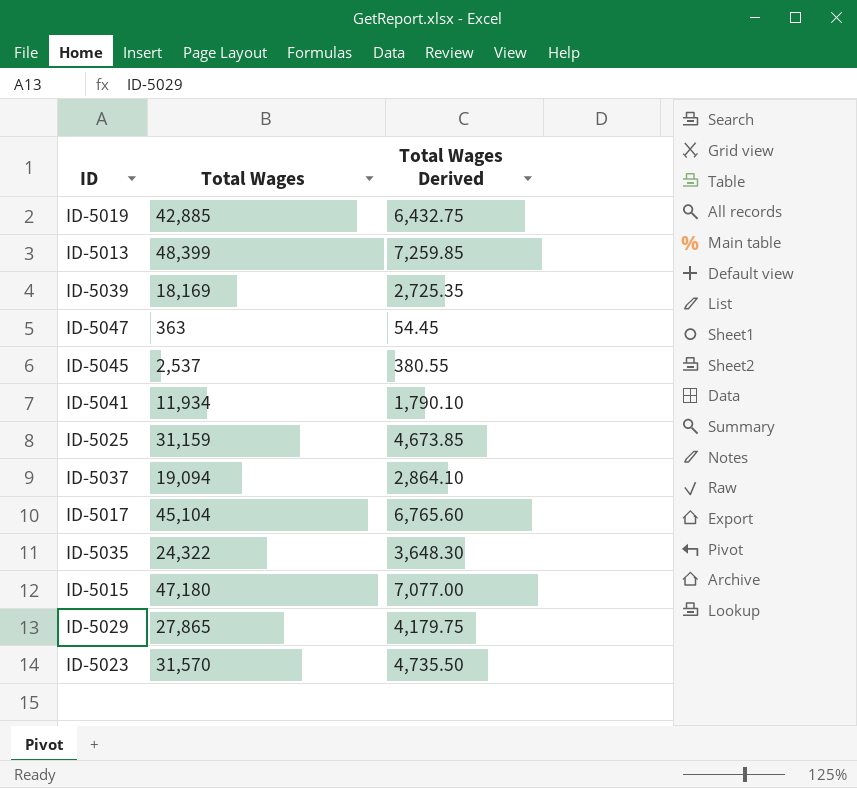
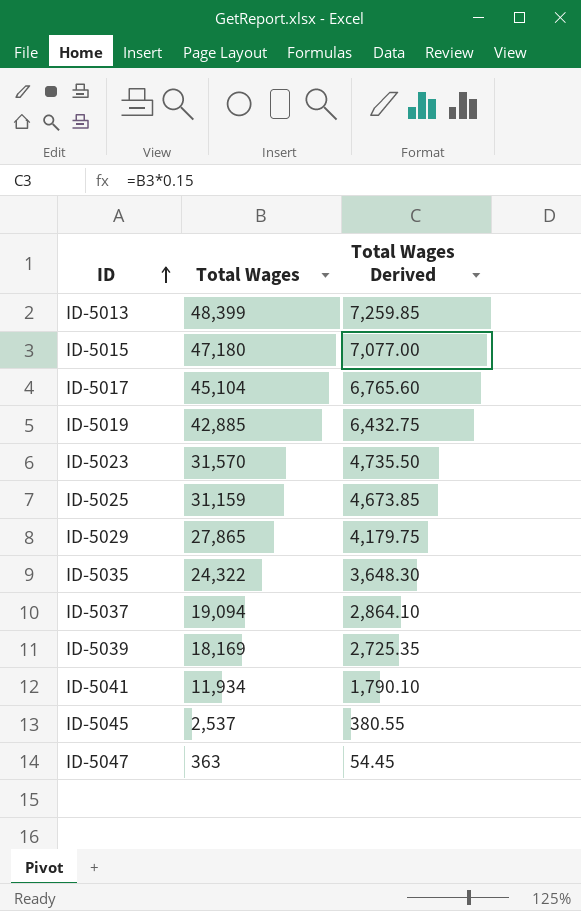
row order: none -> ID ascending

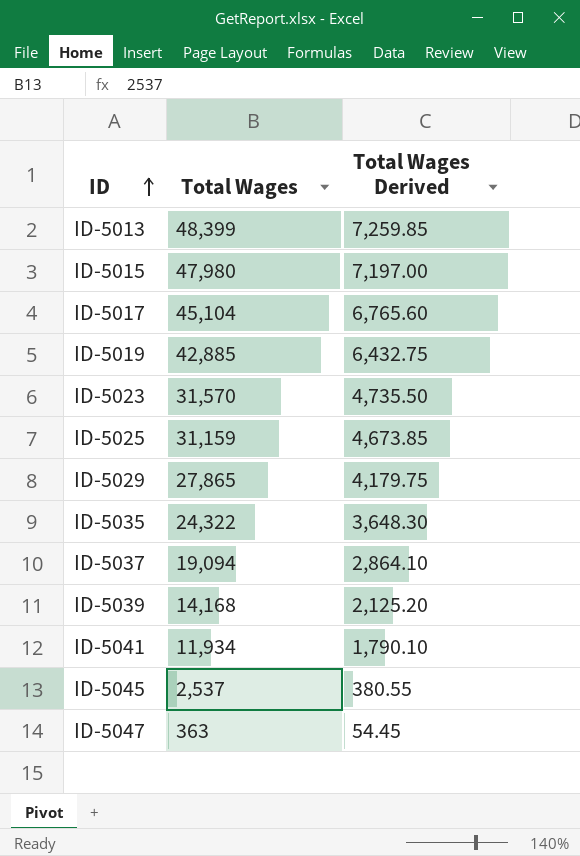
ID-5015 | Total Wages: 47,180 -> 47,980
ID-5015 | Total Wages Derived: 7,077.00 -> 7,197.00
ID-5039 | Total Wages: 18,169 -> 14,168
ID-5039 | Total Wages Derived: 2,725.35 -> 2,125.20

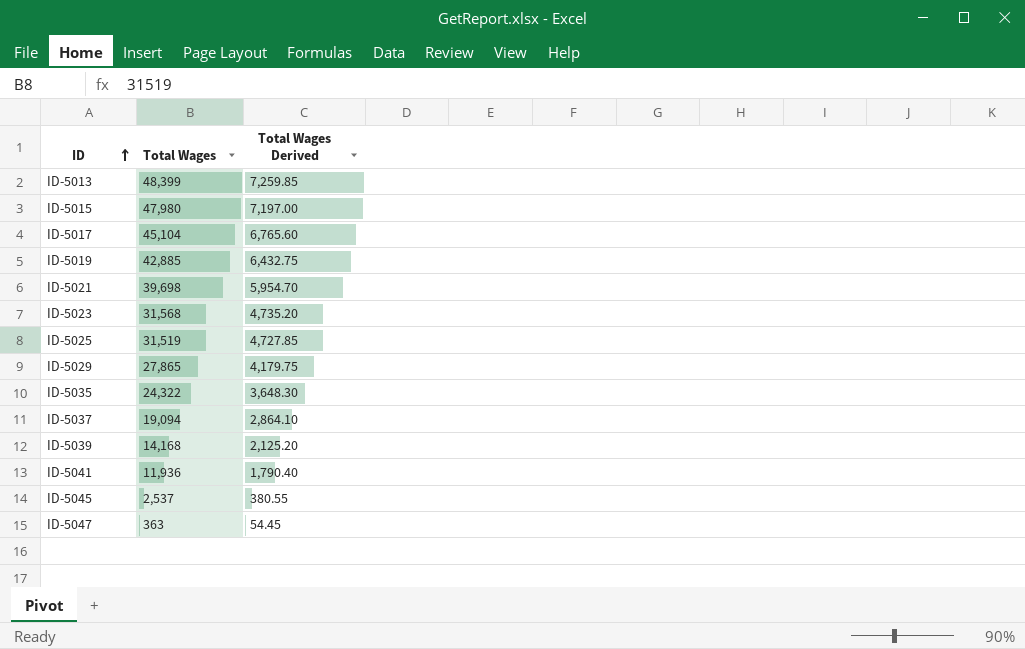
row ID-5021: none -> 39,698 | 5,954.70
ID-5023 | Total Wages: 31,570 -> 31,568
ID-5023 | Total Wages Derived: 4,735.50 -> 4,735.20
ID-5025 | Total Wages: 31,159 -> 31,519
ID-5025 | Total Wages Derived: 4,673.85 -> 4,727.85
ID-5041 | Total Wages: 11,934 -> 11,936
ID-5041 | Total Wages Derived: 1,790.10 -> 1,790.40

